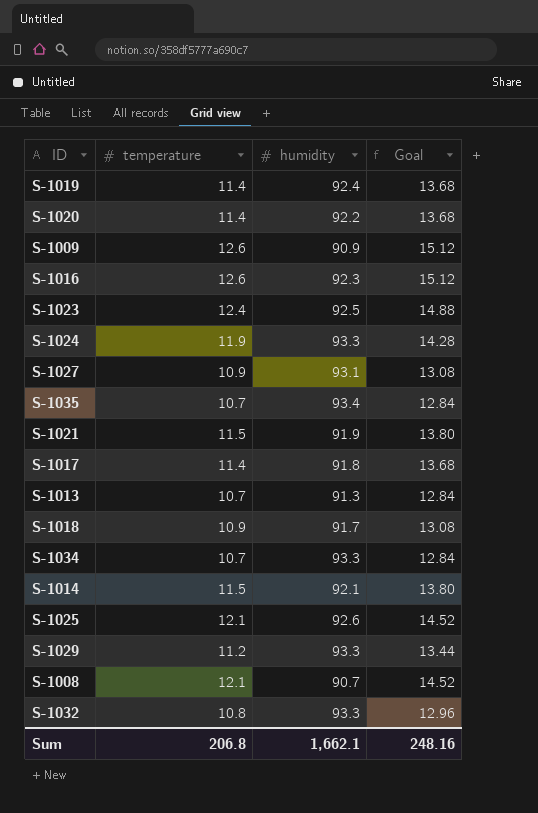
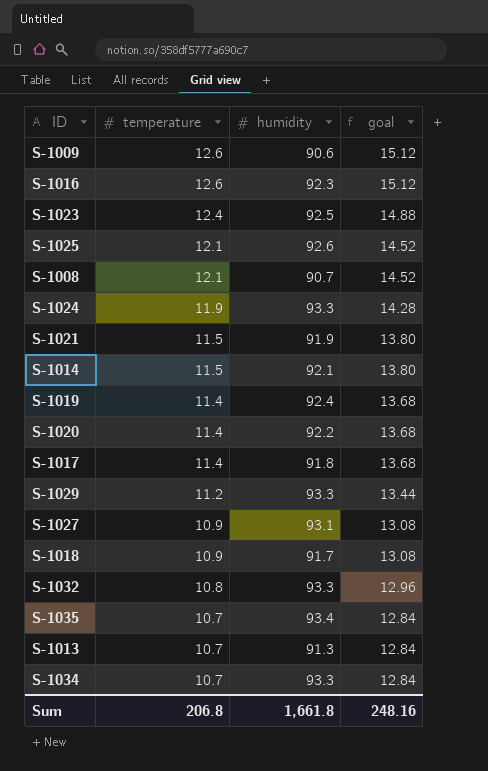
row order: none -> temperature descending
column name: Goal -> goal
S-1009 | humidity: 90.9 -> 90.6
Sum | humidity: 1,662.1 -> 1,661.8

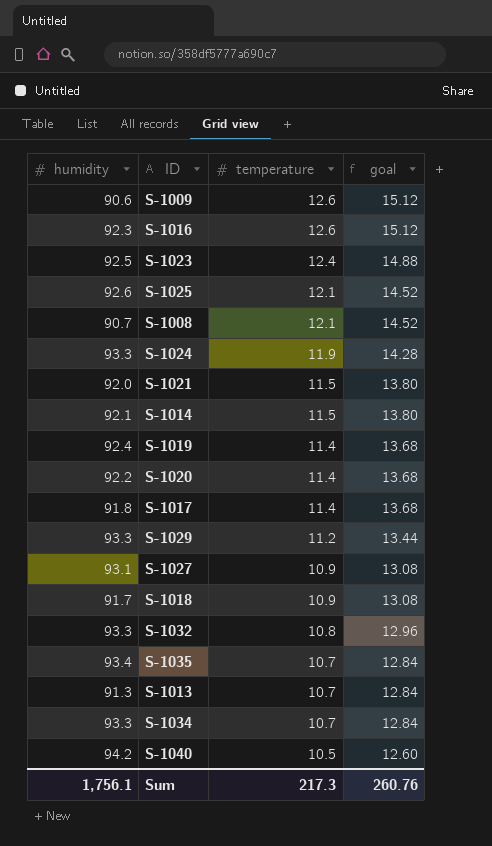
column humidity | position: 3 -> 1
S-1021 | humidity: 91.9 -> 92.0
row S-1040: none -> 94.2 | 10.5 | 12.60
Sum | humidity: 1,661.8 -> 1,756.1
Sum | temperature: 206.8 -> 217.3
Sum | goal: 248.16 -> 260.76

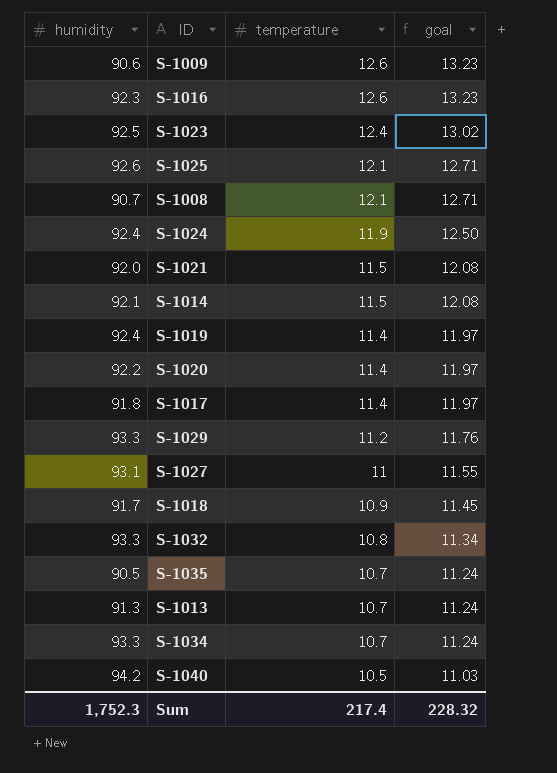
column goal | formula: [temperature] * 1.2 -> [temperature] * 1.05
S-1024 | humidity: 93.3 -> 92.4
S-1027 | temperature: 10.9 -> 11
S-1035 | humidity: 93.4 -> 90.5
Sum | humidity: 1,756.1 -> 1,752.3
Sum | temperature: 217.3 -> 217.4
Sum | goal: 260.76 -> 228.32

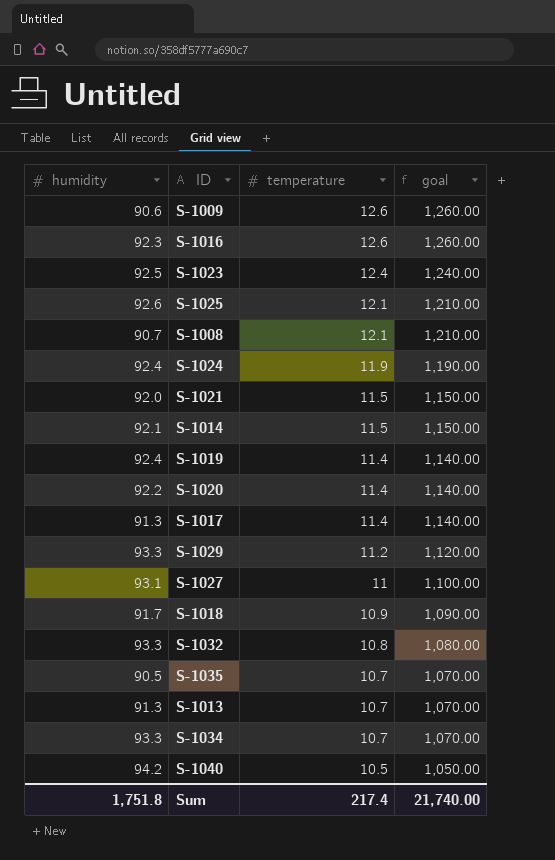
column goal | formula: [temperature] * 1.05 -> [temperature] * 100
S-1017 | humidity: 91.8 -> 91.3
Sum | humidity: 1,752.3 -> 1,751.8
Sum | goal: 228.32 -> 21,740.00

